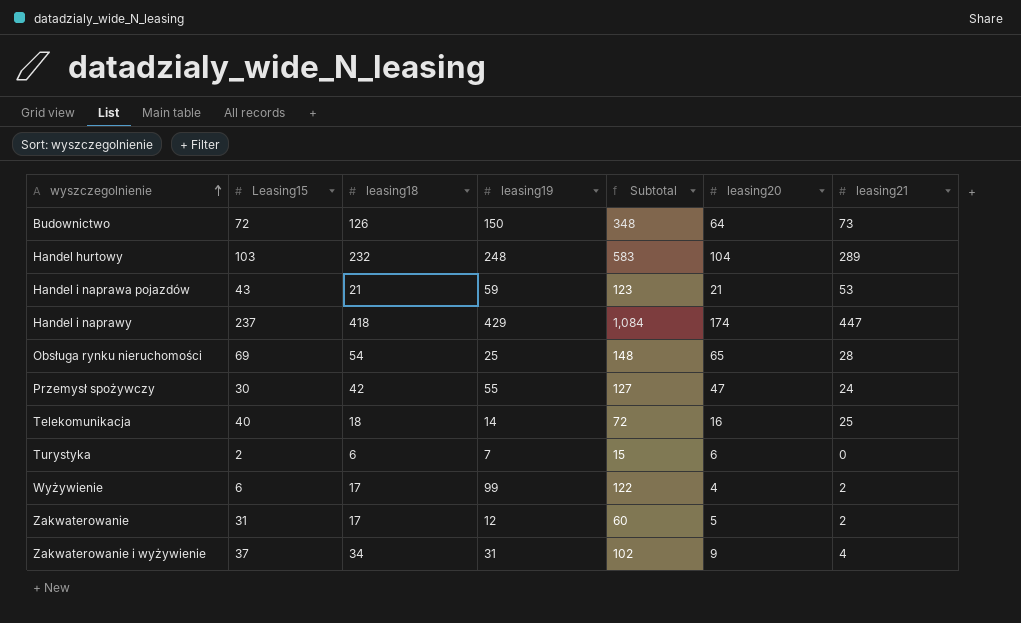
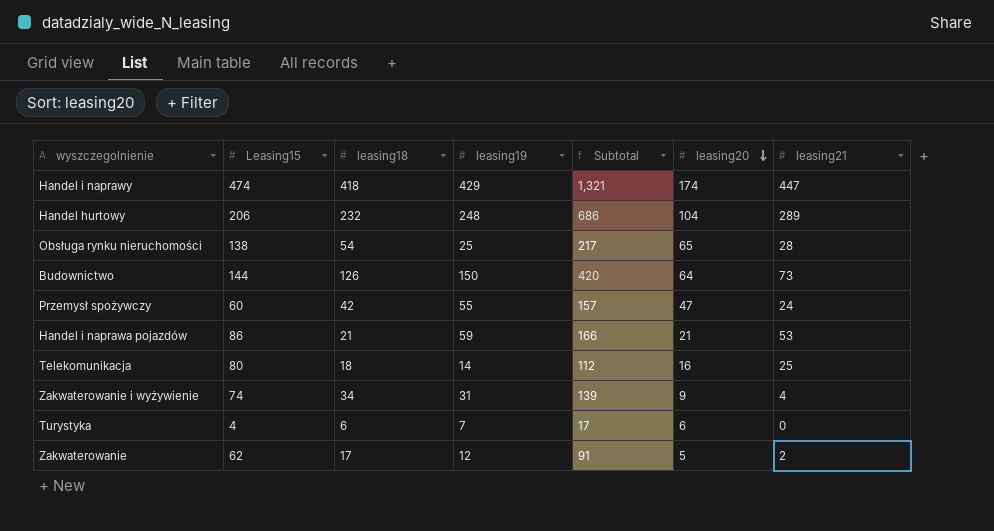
row order: wyszczegolnienie ascending -> leasing20 descending
row Wyżywienie: 6 | 17 | 99 | 122 | 4 | 2 -> none
Handel i naprawy | Leasing15: 237 -> 474
Handel i naprawy | Subtotal: 1,084 -> 1,321
Handel hurtowy | Leasing15: 103 -> 206
Handel hurtowy | Subtotal: 583 -> 686
Obsługa rynku nieruchomości | Leasing15: 69 -> 138
Obsługa rynku nieruchomości | Subtotal: 148 -> 217
Budownictwo | Leasing15: 72 -> 144
Budownictwo | Subtotal: 348 -> 420
Przemysł spożywczy | Leasing15: 30 -> 60
Przemysł spożywczy | Subtotal: 127 -> 157
Handel i naprawa pojazdów | Leasing15: 43 -> 86
Handel i naprawa pojazdów | Subtotal: 123 -> 166
Telekomunikacja | Leasing15: 40 -> 80
Telekomunikacja | Subtotal: 72 -> 112
Zakwaterowanie i wyżywienie | Leasing15: 37 -> 74
Zakwaterowanie i wyżywienie | Subtotal: 102 -> 139
Turystyka | Leasing15: 2 -> 4
Turystyka | Subtotal: 15 -> 17
Zakwaterowanie | Leasing15: 31 -> 62
Zakwaterowanie | Subtotal: 60 -> 91

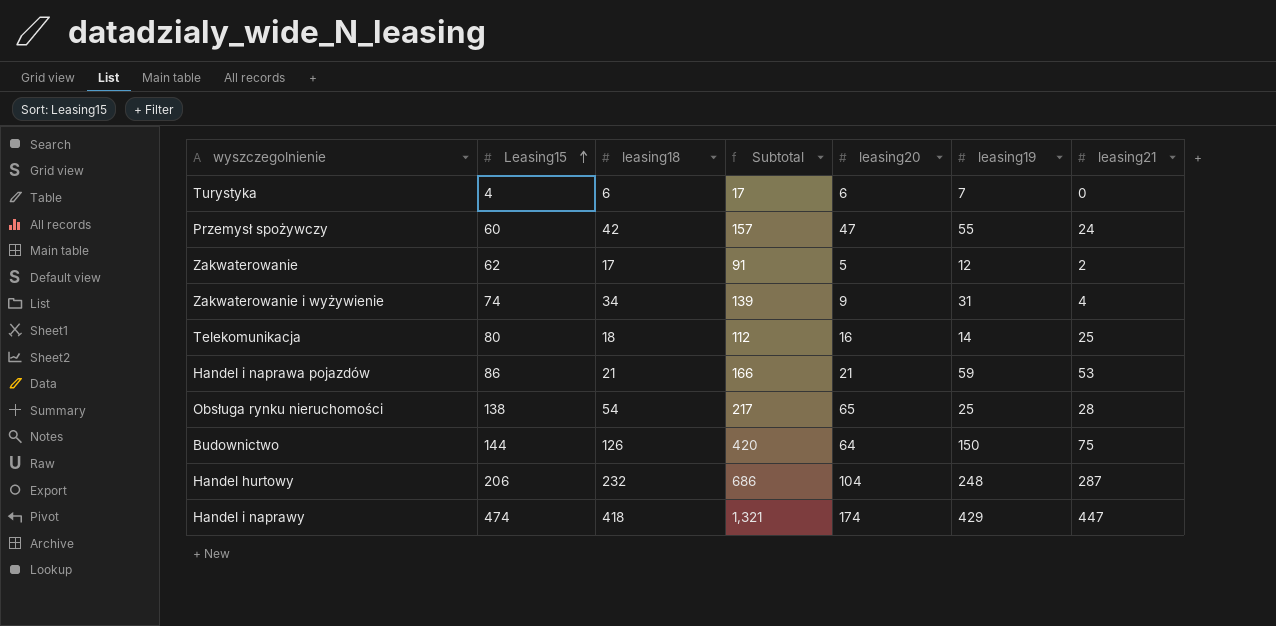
row order: leasing20 descending -> Leasing15 ascending
column leasing19 | position: 4 -> 6
Budownictwo | leasing21: 73 -> 75
Handel hurtowy | leasing21: 289 -> 287

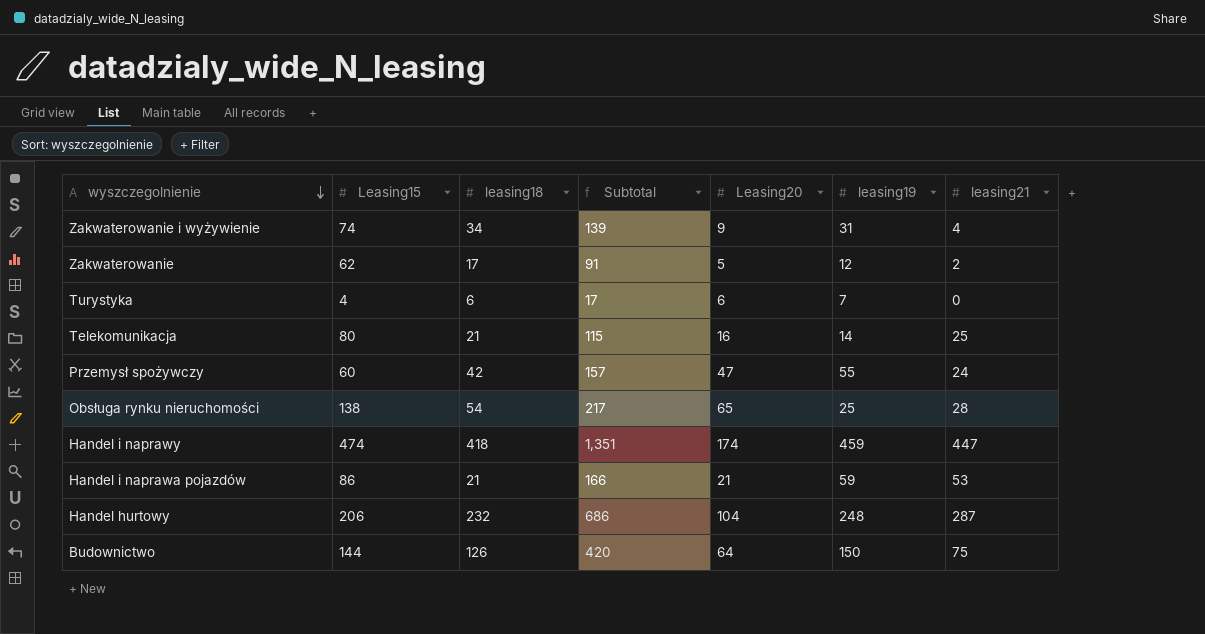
row order: Leasing15 ascending -> wyszczegolnienie descending
column name: leasing20 -> Leasing20
Telekomunikacja | leasing18: 18 -> 21
Telekomunikacja | Subtotal: 112 -> 115
Handel i naprawy | Subtotal: 1,321 -> 1,351
Handel i naprawy | leasing19: 429 -> 459

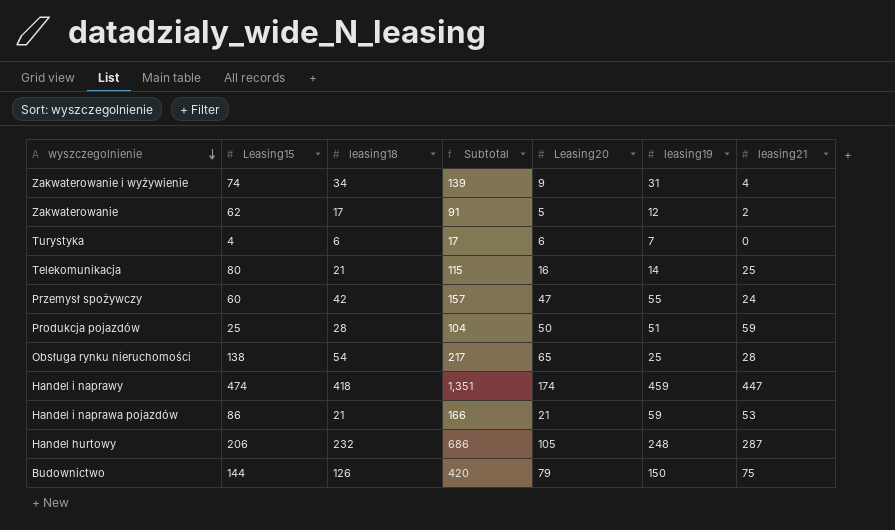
row Produkcja pojazdów: none -> 25 | 28 | 104 | 50 | 51 | 59
Handel hurtowy | Leasing20: 104 -> 105
Budownictwo | Leasing20: 64 -> 79

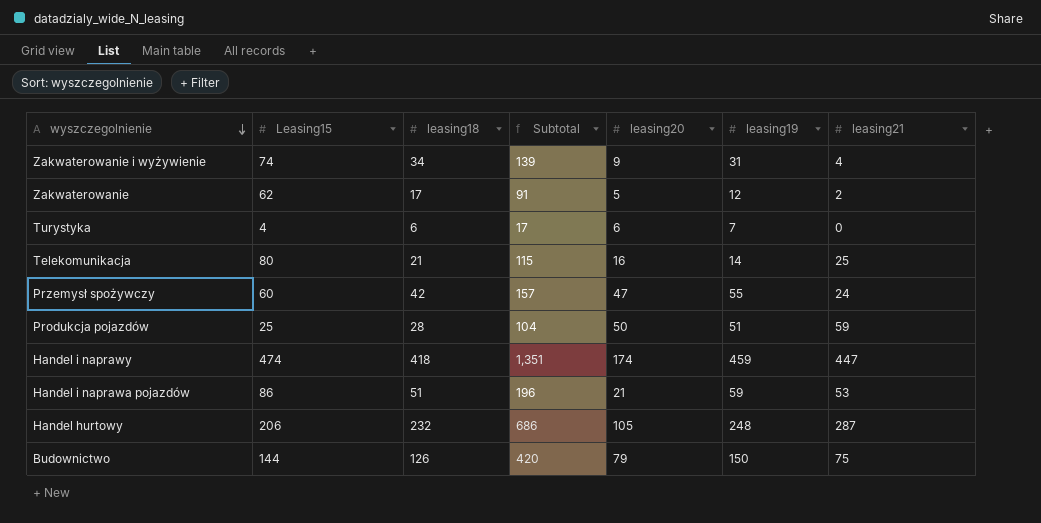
column name: Leasing20 -> leasing20
row Obsługa rynku nieruchomości: 138 | 54 | 217 | 65 | 25 | 28 -> none
Handel i naprawa pojazdów | leasing18: 21 -> 51
Handel i naprawa pojazdów | Subtotal: 166 -> 196

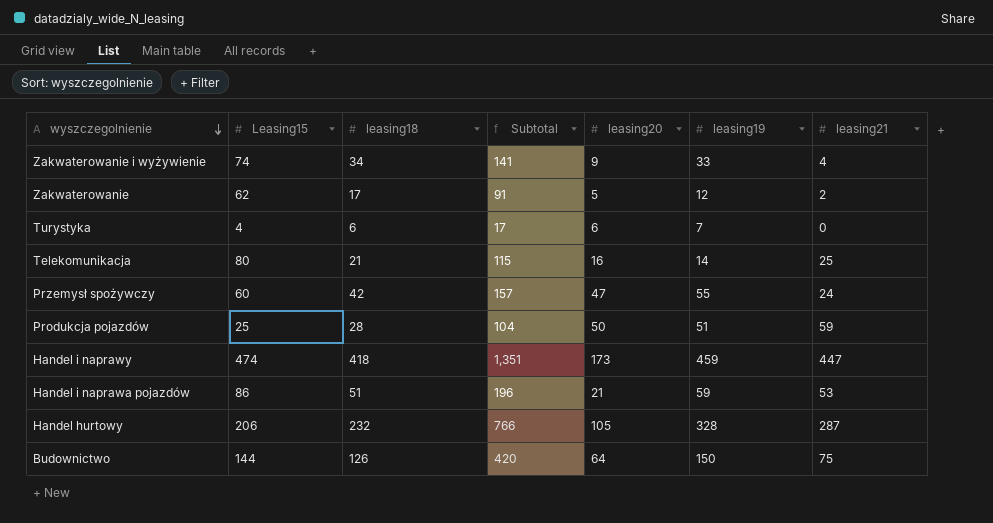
Zakwaterowanie i wyżywienie | Subtotal: 139 -> 141
Zakwaterowanie i wyżywienie | leasing19: 31 -> 33
Handel i naprawy | leasing20: 174 -> 173
Handel hurtowy | Subtotal: 686 -> 766
Handel hurtowy | leasing19: 248 -> 328
Budownictwo | leasing20: 79 -> 64

